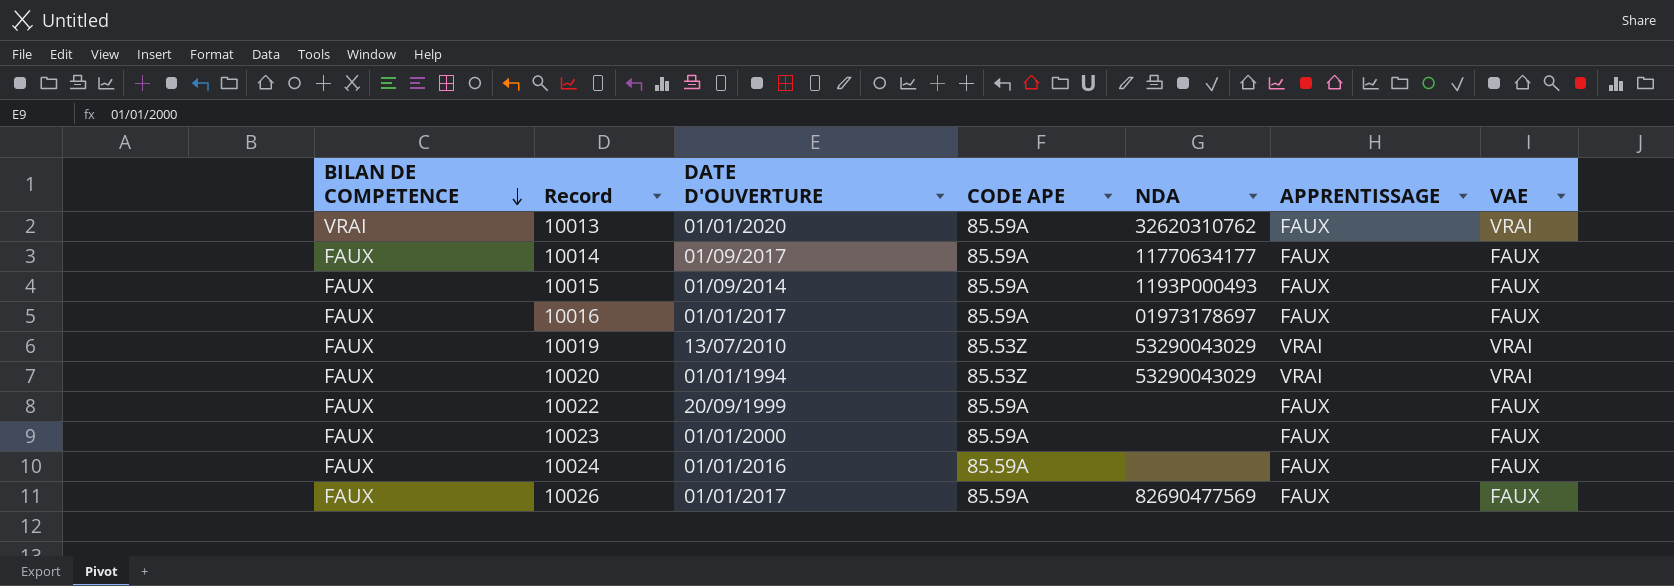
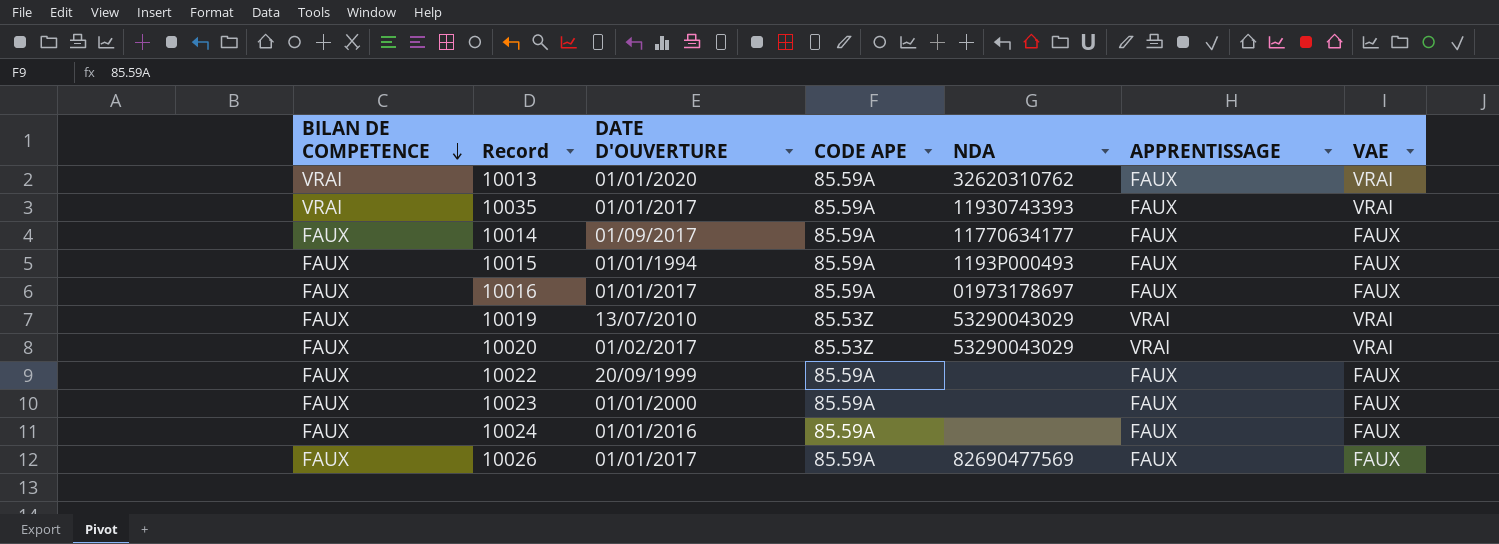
row 10035: none -> VRAI | 01/01/2017 | 85.59A | 11930743393 | FAUX | VRAI
10015 | DATE D'OUVERTURE: 01/09/2014 -> 01/01/1994
10020 | DATE D'OUVERTURE: 01/01/1994 -> 01/02/2017

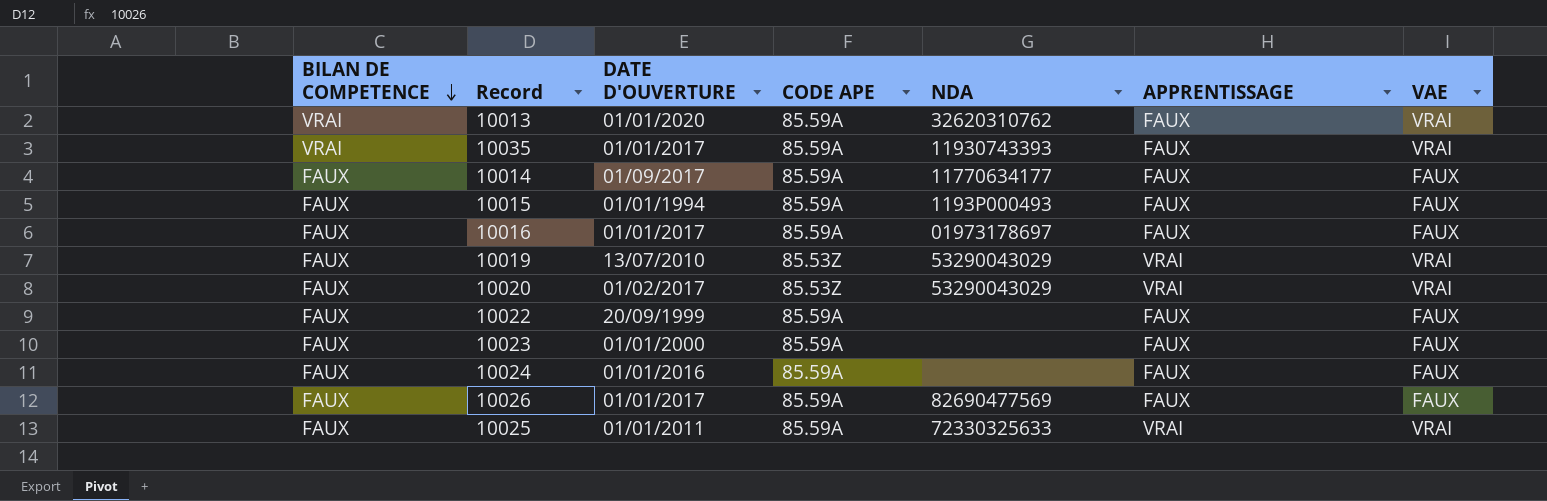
row 10025: none -> FAUX | 01/01/2011 | 85.59A | 72330325633 | VRAI | VRAI

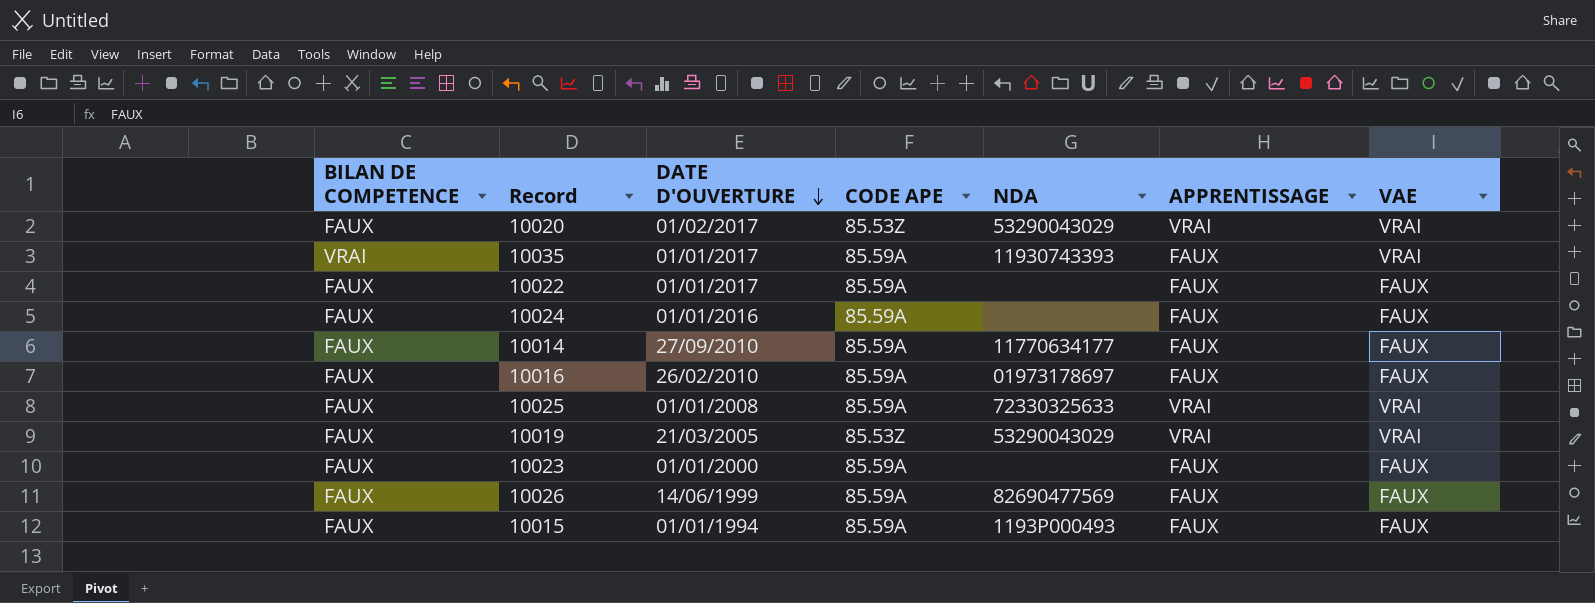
row order: BILAN DE COMPETENCE descending -> DATE D'OUVERTURE descending
row 10013: VRAI | 01/01/2020 | 85.59A | 32620310762 | FAUX | VRAI -> none
10022 | DATE D'OUVERTURE: 20/09/1999 -> 01/01/2017
10014 | DATE D'OUVERTURE: 01/09/2017 -> 27/09/2010
10016 | DATE D'OUVERTURE: 01/01/2017 -> 26/02/2010
10025 | DATE D'OUVERTURE: 01/01/2011 -> 01/01/2008
10019 | DATE D'OUVERTURE: 13/07/2010 -> 21/03/2005
10026 | DATE D'OUVERTURE: 01/01/2017 -> 14/06/1999

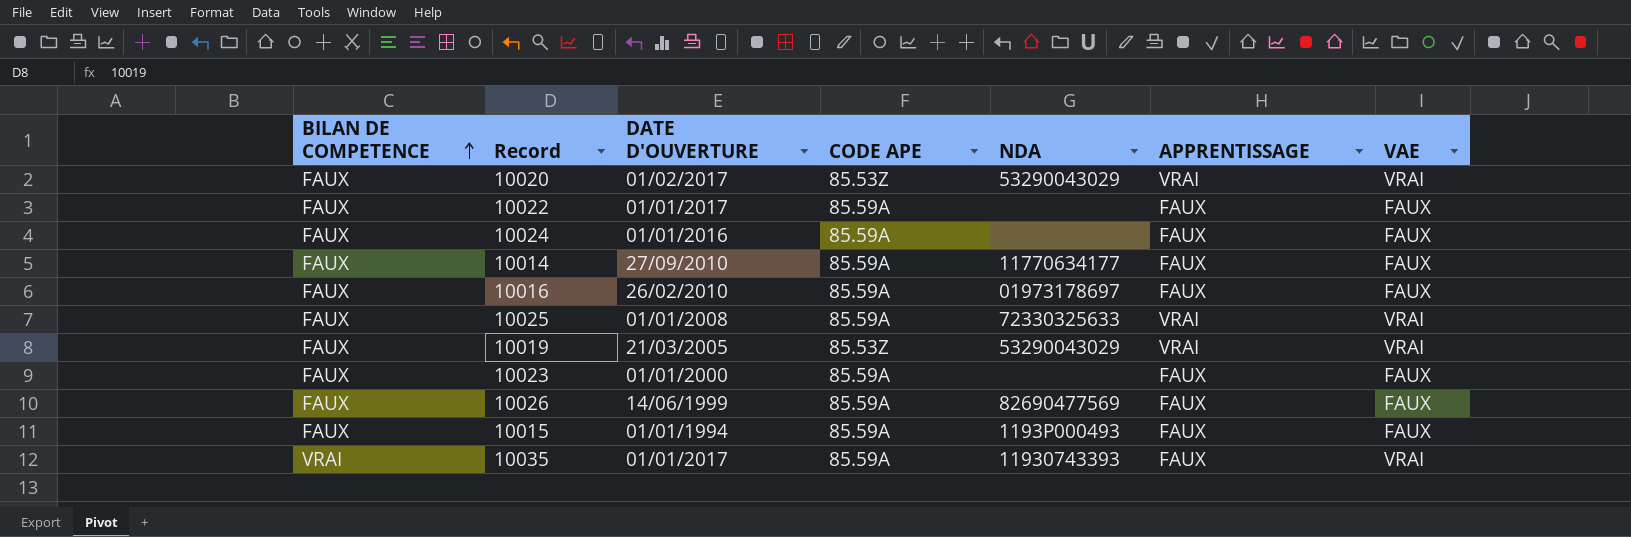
row order: DATE D'OUVERTURE descending -> BILAN DE COMPETENCE ascending

